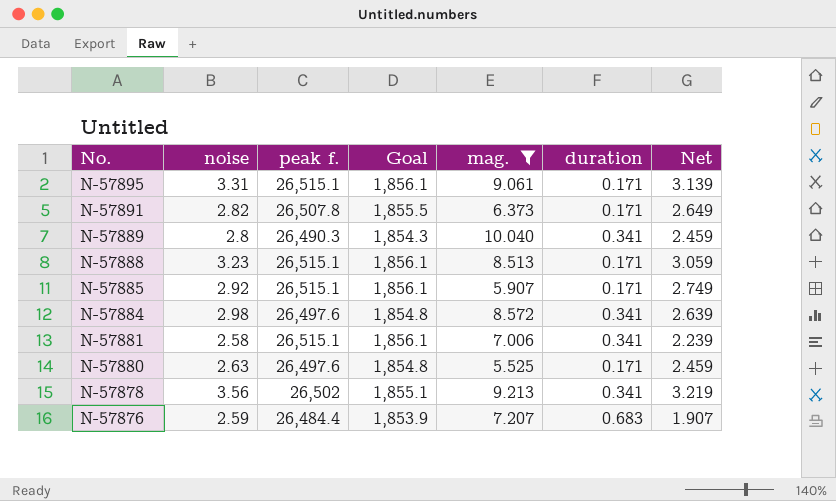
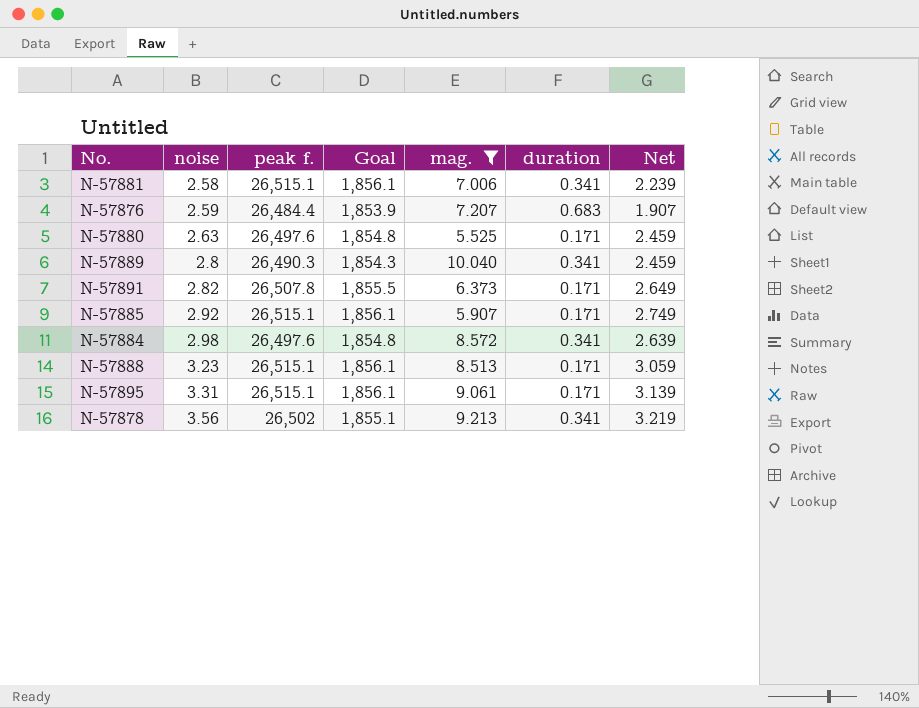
row order: No. descending -> noise ascending

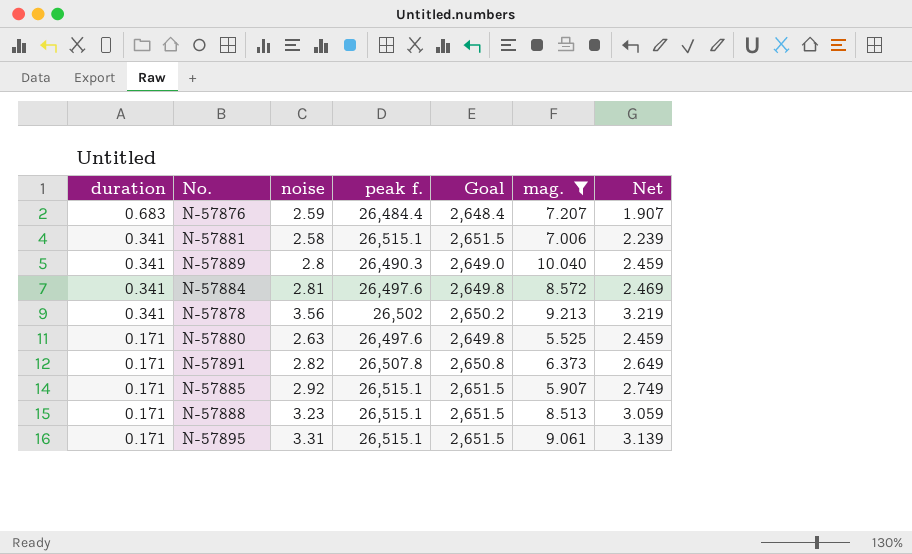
row order: noise ascending -> duration descending
column duration | position: 6 -> 1
column Goal | formula: [peak f.] * 0.07 -> [peak f.] * 0.1
N-57884 | noise: 2.98 -> 2.81
N-57884 | Net: 2.639 -> 2.469

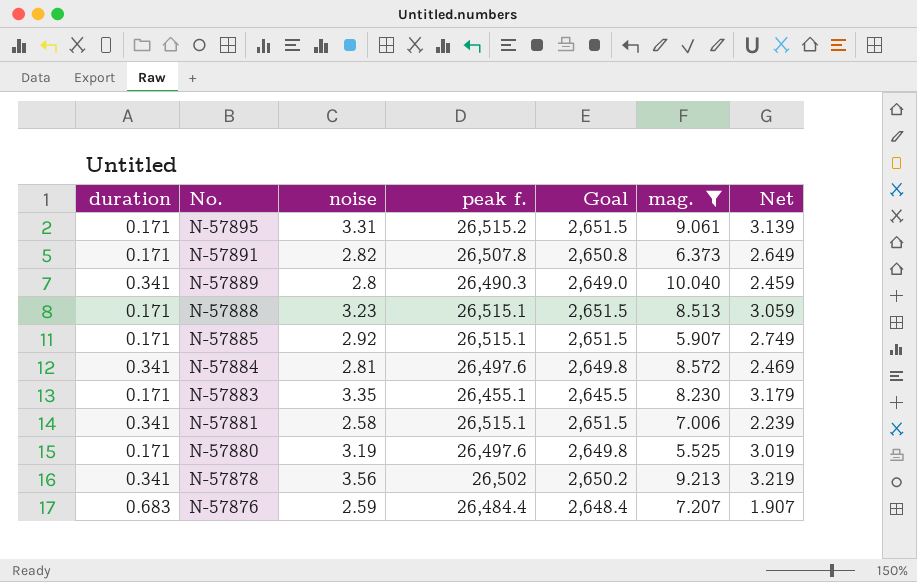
row order: duration descending -> No. descending
N-57895 | peak f.: 26,515.1 -> 26,515.2
row N-57883: none -> 0.171 | 3.35 | 26,455.1 | 2,645.5 | 8.230 | 3.179
N-57880 | noise: 2.63 -> 3.19
N-57880 | Net: 2.459 -> 3.019

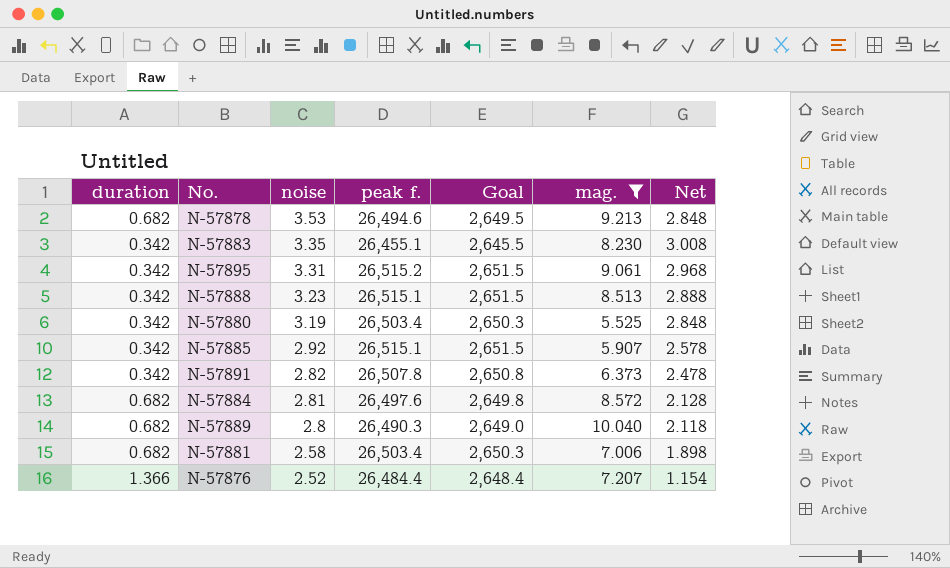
row order: No. descending -> noise descending
N-57878 | duration: 0.341 -> 0.682
N-57878 | noise: 3.56 -> 3.53
N-57878 | peak f.: 26,502 -> 26,494.6
N-57878 | Goal: 2,650.2 -> 2,649.5
N-57878 | Net: 3.219 -> 2.848
N-57883 | duration: 0.171 -> 0.342
N-57883 | Net: 3.179 -> 3.008
N-57895 | duration: 0.171 -> 0.342
N-57895 | Net: 3.139 -> 2.968
N-57888 | duration: 0.171 -> 0.342
N-57888 | Net: 3.059 -> 2.888
N-57880 | duration: 0.171 -> 0.342
N-57880 | peak f.: 26,497.6 -> 26,503.4
N-57880 | Goal: 2,649.8 -> 2,650.3
N-57880 | Net: 3.019 -> 2.848
N-57885 | duration: 0.171 -> 0.342
N-57885 | Net: 2.749 -> 2.578
N-57891 | duration: 0.171 -> 0.342
N-57891 | Net: 2.649 -> 2.478
N-57884 | duration: 0.341 -> 0.682
N-57884 | Net: 2.469 -> 2.128
N-57889 | duration: 0.341 -> 0.682
N-57889 | Net: 2.459 -> 2.118
N-57881 | duration: 0.341 -> 0.682
N-57881 | peak f.: 26,515.1 -> 26,503.4
N-57881 | Goal: 2,651.5 -> 2,650.3
N-57881 | Net: 2.239 -> 1.898
N-57876 | duration: 0.683 -> 1.366
N-57876 | noise: 2.59 -> 2.52
N-57876 | Net: 1.907 -> 1.154

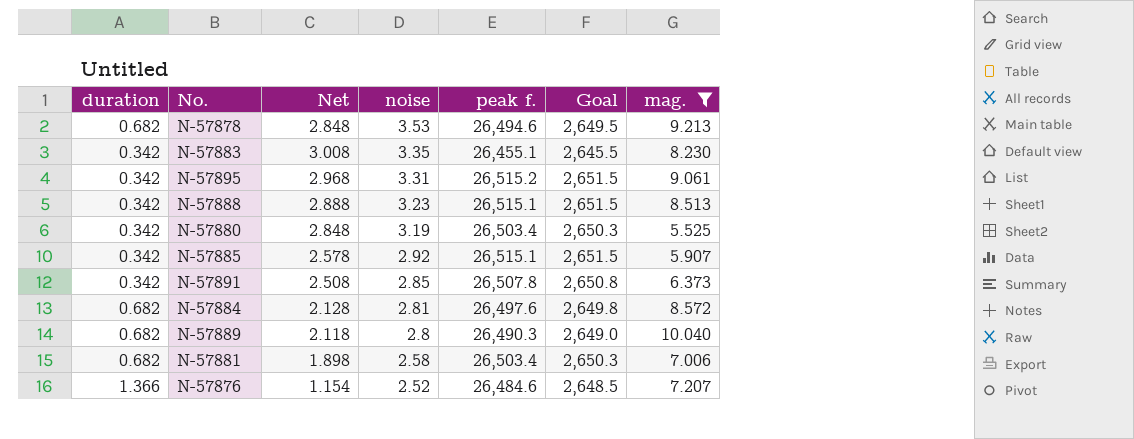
column Net | position: 7 -> 3
N-57891 | Net: 2.478 -> 2.508
N-57891 | noise: 2.82 -> 2.85
N-57876 | peak f.: 26,484.4 -> 26,484.6
N-57876 | Goal: 2,648.4 -> 2,648.5

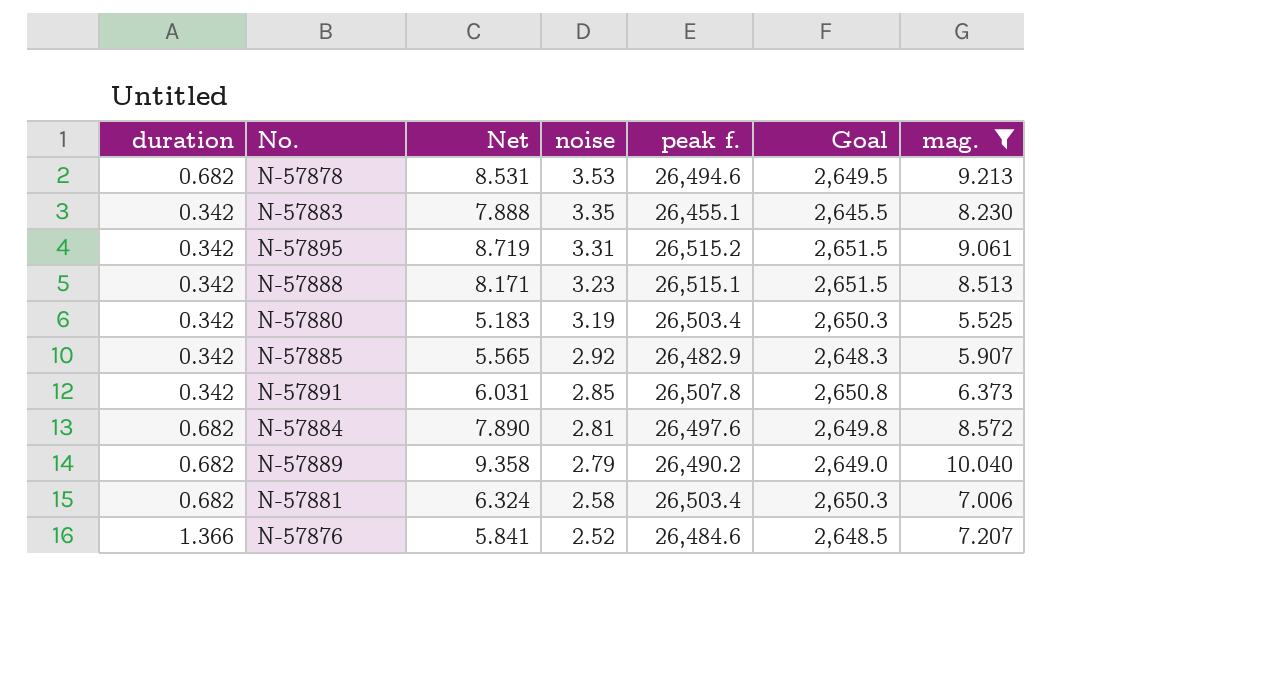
column Net | formula: [noise] - [duration] -> [mag.] - [duration]
N-57885 | peak f.: 26,515.1 -> 26,482.9
N-57885 | Goal: 2,651.5 -> 2,648.3
N-57889 | noise: 2.8 -> 2.79
N-57889 | peak f.: 26,490.3 -> 26,490.2

